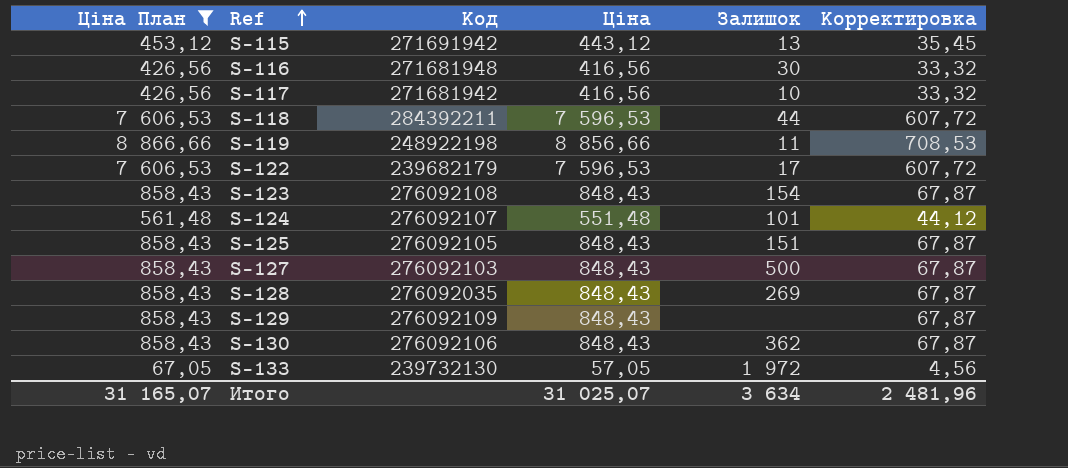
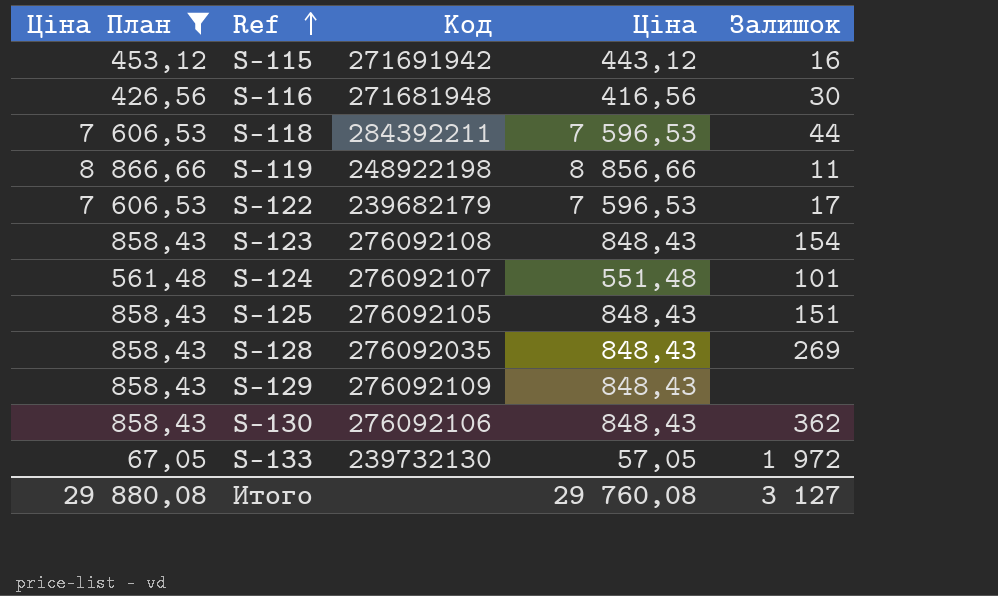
column Корректировка | formula: [Ціна] * 0,08 -> none
row S-117: 426,56 | 271681942 | 416,56 | 10 | 33,32 -> none
row S-127: 858,43 | 276092103 | 848,43 | 500 | 67,87 -> none
S-115 | Залишок: 13 -> 16
Итого | Ціна План: 31 165,07 -> 29 880,08
Итого | Ціна: 31 025,07 -> 29 760,08
Итого | Залишок: 3 634 -> 3 127

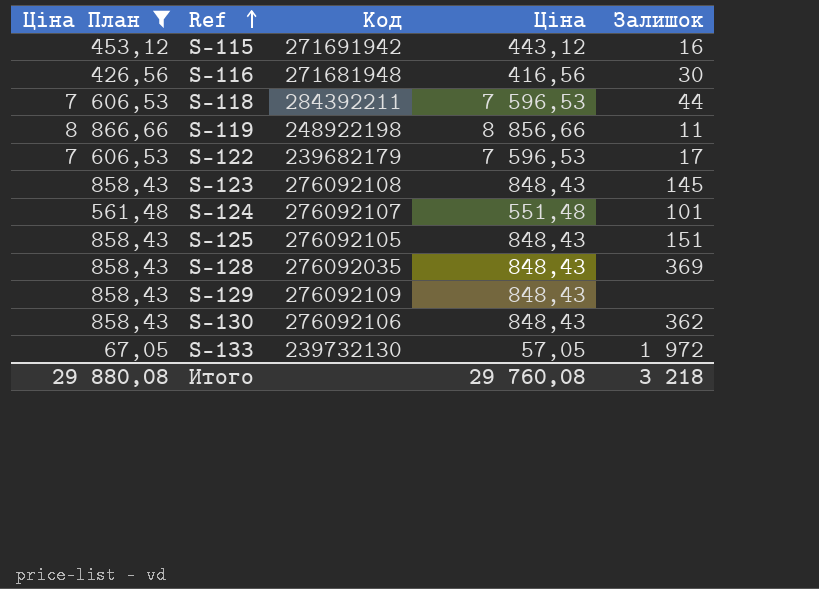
S-123 | Залишок: 154 -> 145
S-128 | Залишок: 269 -> 369
Итого | Залишок: 3 127 -> 3 218

